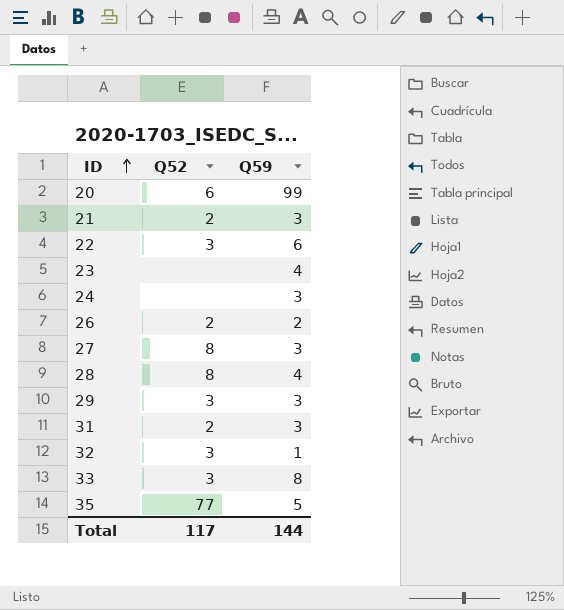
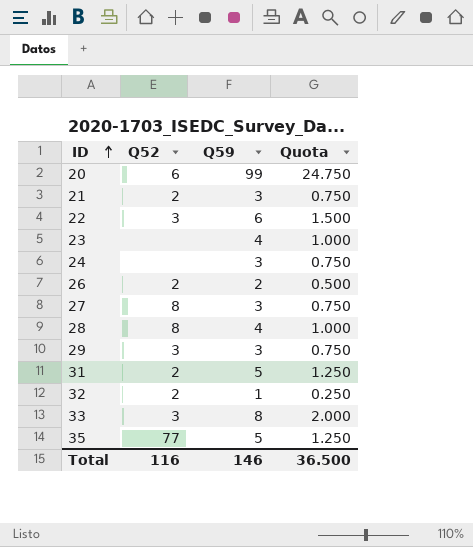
column Quota | formula: none -> [Q59] * 0.25
31 | Q59: 3 -> 5
32 | Q52: 3 -> 2
Total | Q52: 117 -> 116
Total | Q59: 144 -> 146

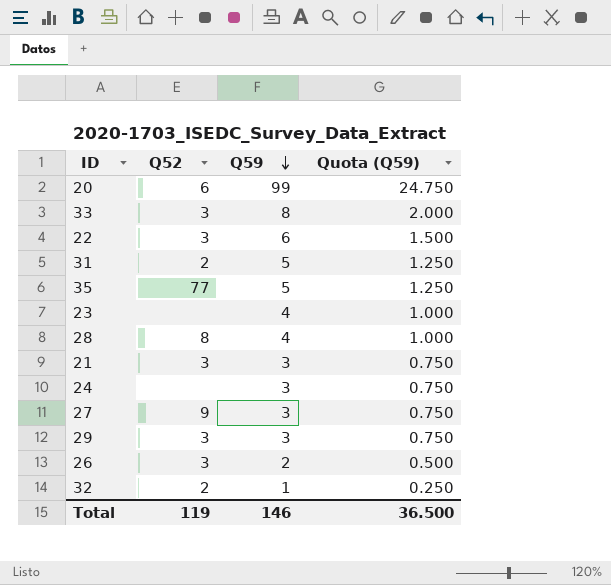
row order: ID ascending -> Q59 descending
column name: Quota -> Quota (Q59)
21 | Q52: 2 -> 3
27 | Q52: 8 -> 9
26 | Q52: 2 -> 3
Total | Q52: 116 -> 119

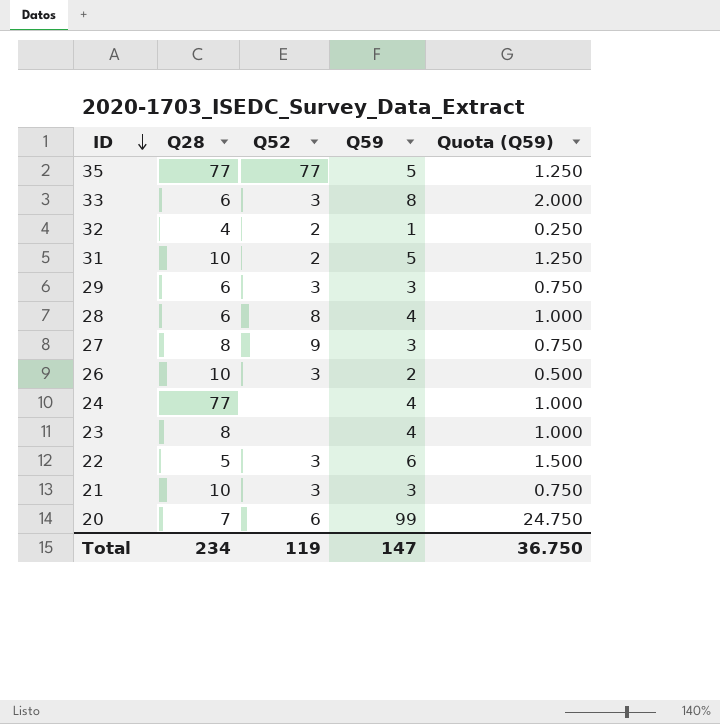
row order: Q59 descending -> ID descending
column Q28 | position: none -> 2
24 | Q59: 3 -> 4
24 | Quota (Q59): 0.750 -> 1.000
Total | Q59: 146 -> 147
Total | Quota (Q59): 36.500 -> 36.750

